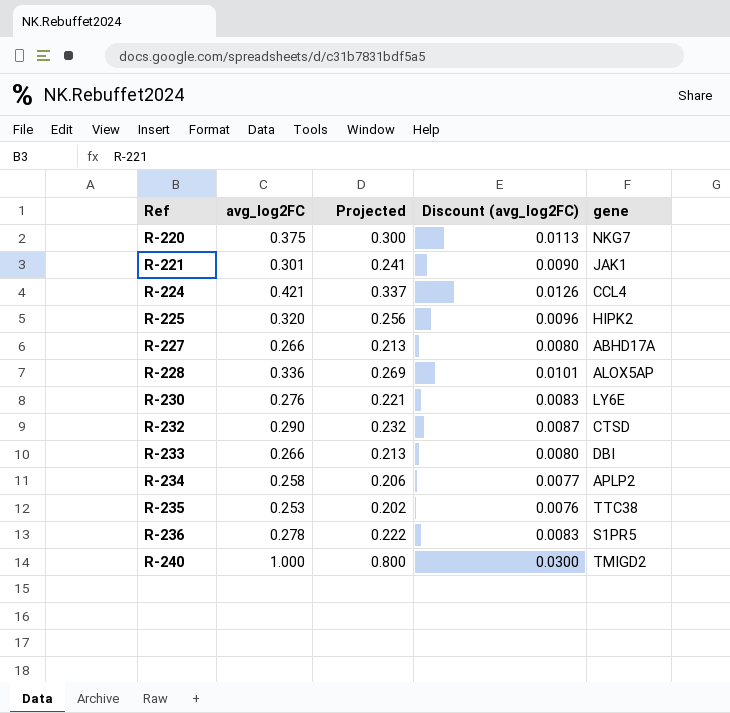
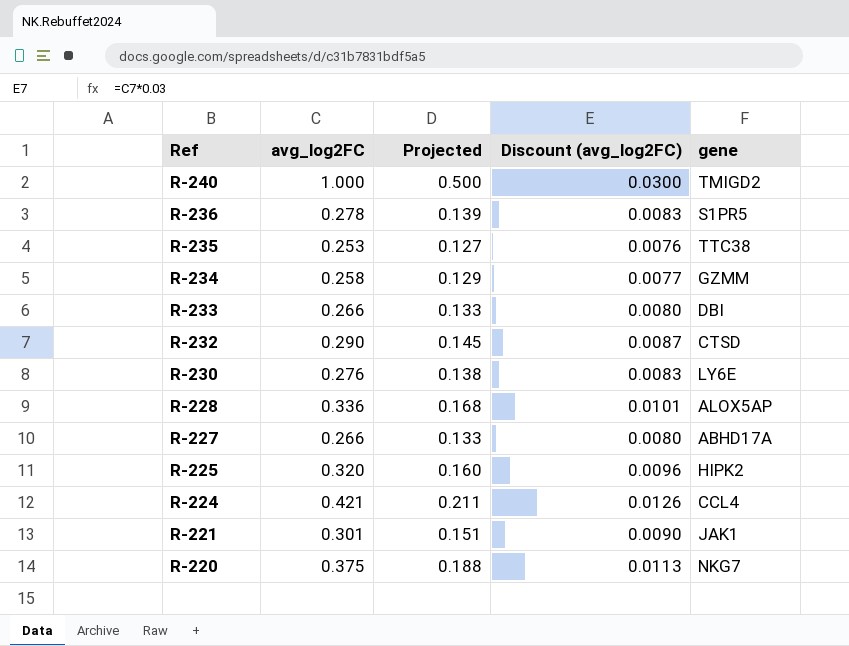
row order: Ref ascending -> Ref descending
column Projected | formula: [avg_log2FC] * 0.8 -> [avg_log2FC] * 0.5
R-234 | gene: APLP2 -> GZMM

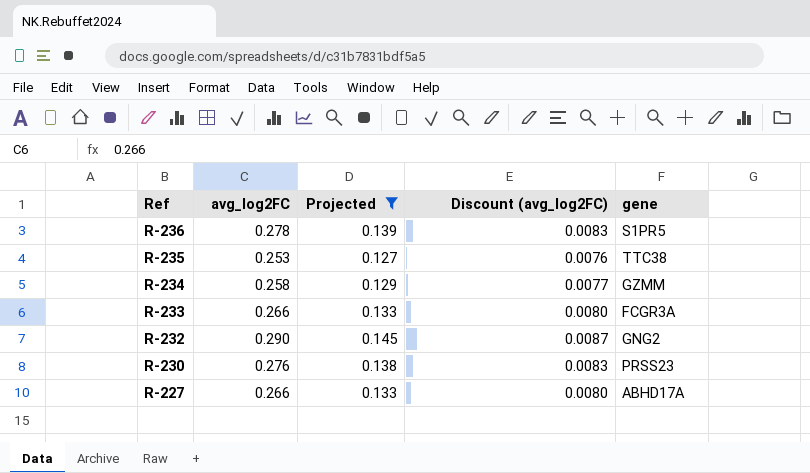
filter: none -> Projected <= 0.145
R-233 | gene: DBI -> FCGR3A
R-232 | gene: CTSD -> GNG2
R-230 | gene: LY6E -> PRSS23

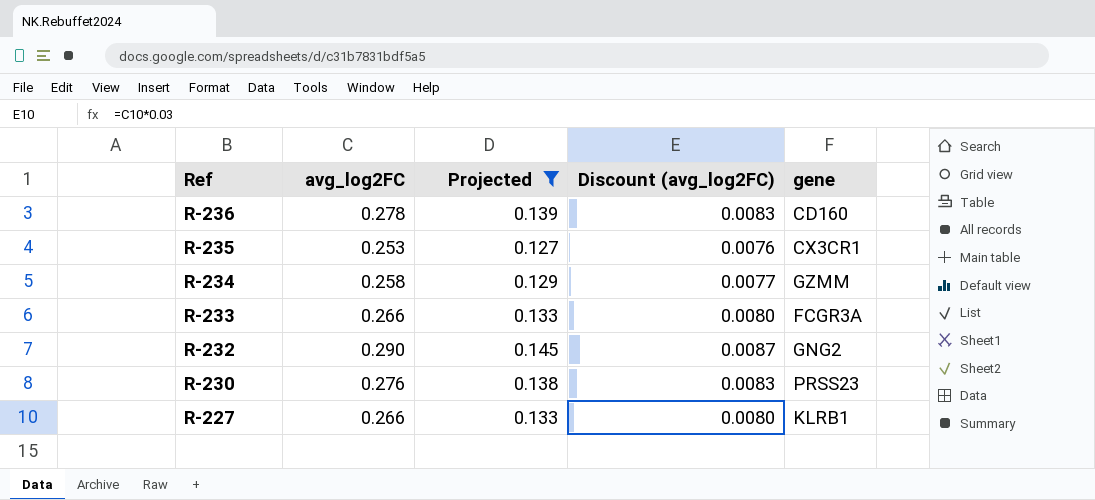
R-236 | gene: S1PR5 -> CD160
R-235 | gene: TTC38 -> CX3CR1
R-227 | gene: ABHD17A -> KLRB1

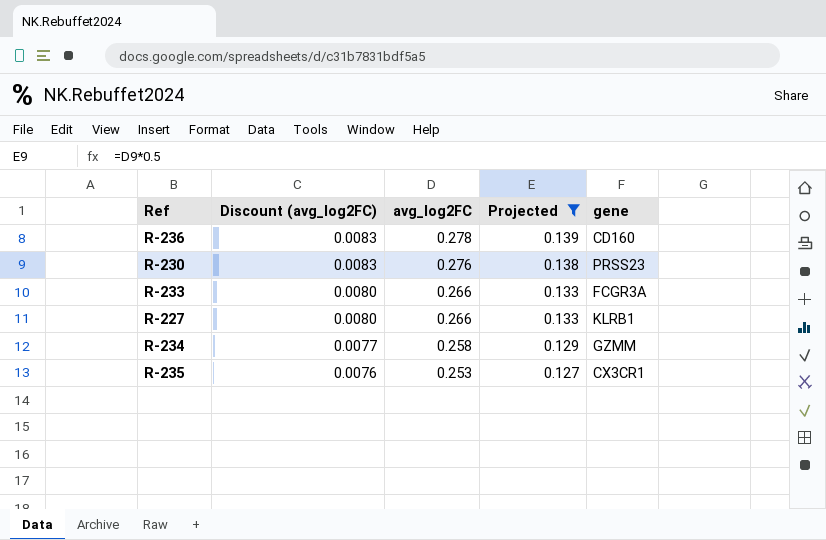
row order: Ref descending -> Discount (avg_log2FC) descending
column Discount (avg_log2FC) | position: 4 -> 2
row R-232: 0.290 | 0.145 | 0.0087 | GNG2 -> none

